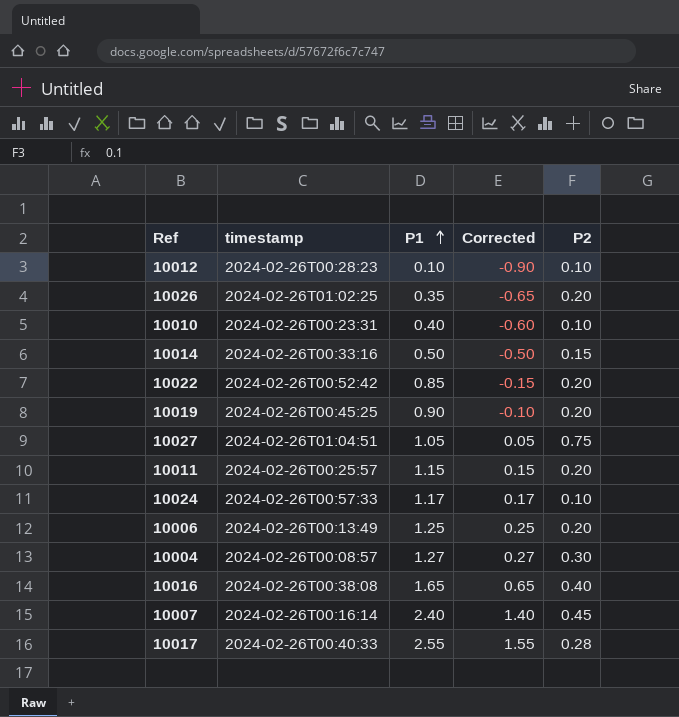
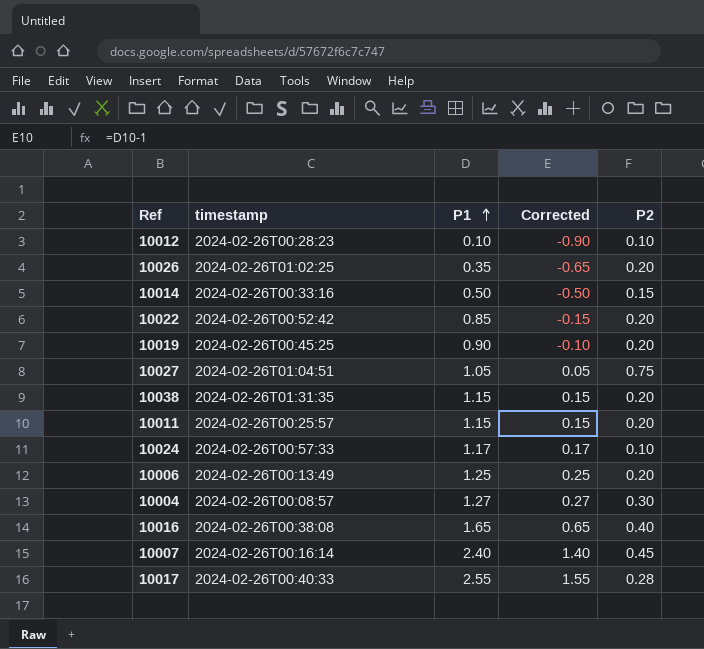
row 10010: 2024-02-26T00:23:31 | 0.40 | -0.60 | 0.10 -> none
row 10038: none -> 2024-02-26T01:31:35 | 1.15 | 0.15 | 0.20

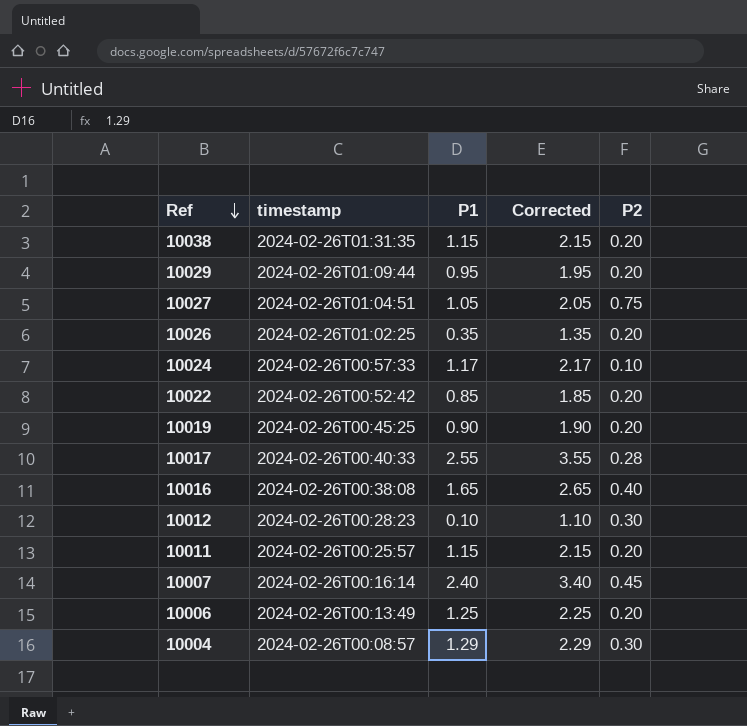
row order: P1 ascending -> Ref descending
column Corrected | formula: [P1] - 1 -> [P1] + 1
row 10014: 2024-02-26T00:33:16 | 0.50 | -0.50 | 0.15 -> none
row 10029: none -> 2024-02-26T01:09:44 | 0.95 | 1.95 | 0.20
10012 | P2: 0.10 -> 0.30
10004 | P1: 1.27 -> 1.29

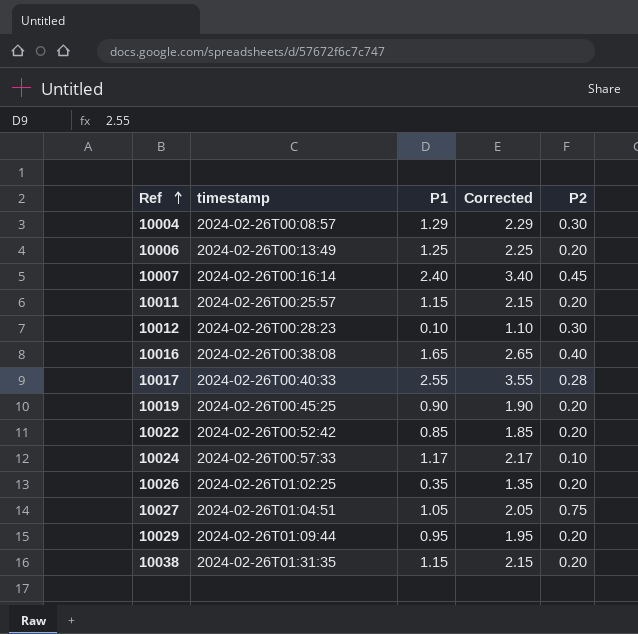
row order: Ref descending -> Ref ascending

